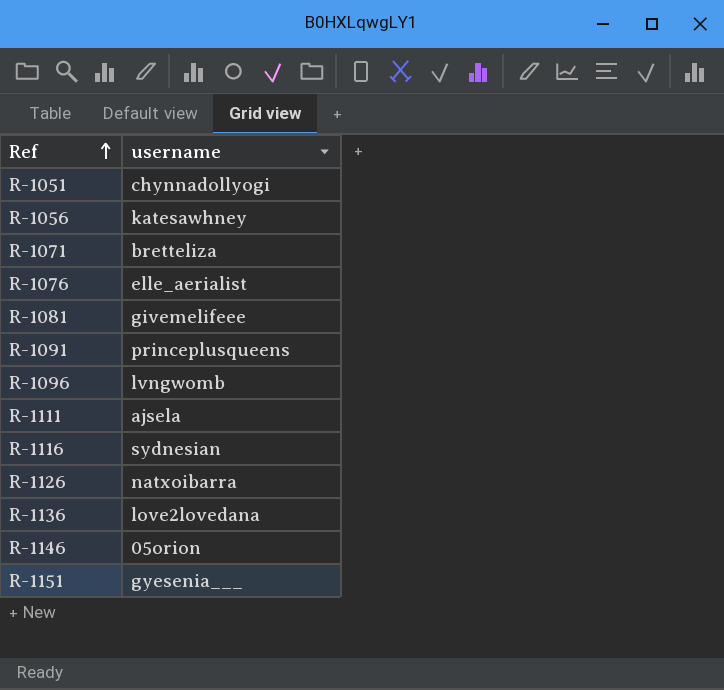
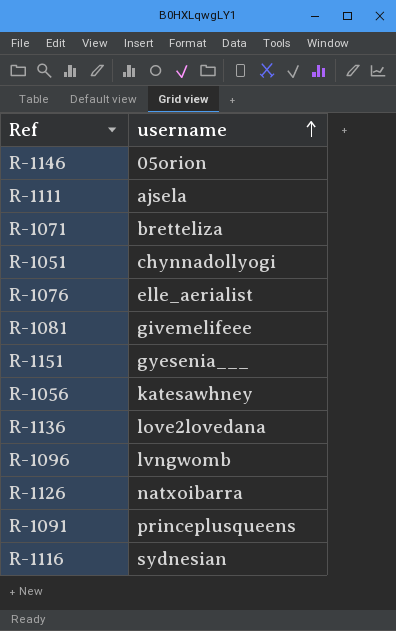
row order: Ref ascending -> username ascending

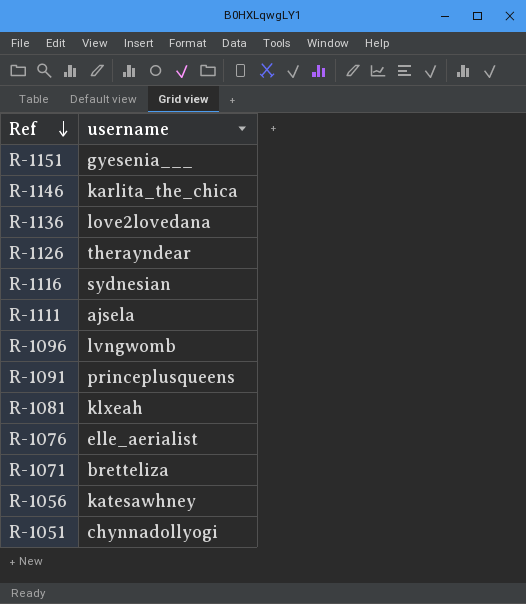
row order: username ascending -> Ref descending
R-1146 | username: 05orion -> karlita_the_chica
R-1126 | username: natxoibarra -> therayndear
R-1081 | username: givemelifeee -> klxeah

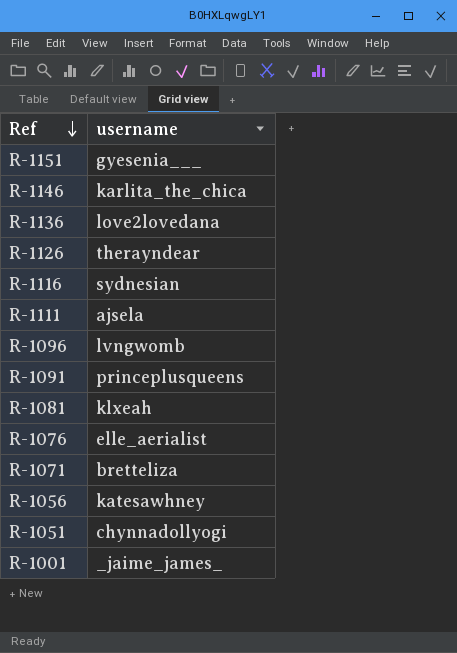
row R-1001: none -> _jaime_james_

